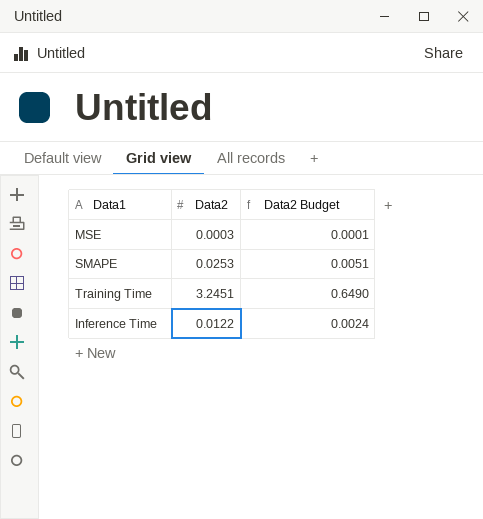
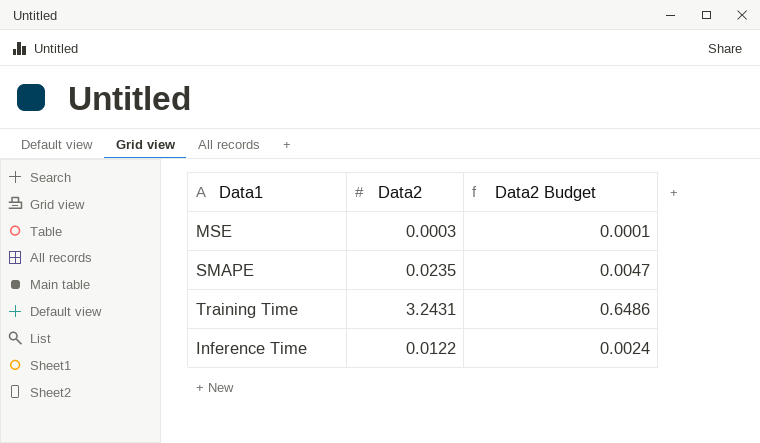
SMAPE | Data2: 0.0253 -> 0.0235
SMAPE | Data2 Budget: 0.0051 -> 0.0047
Training Time | Data2: 3.2451 -> 3.2431
Training Time | Data2 Budget: 0.6490 -> 0.6486

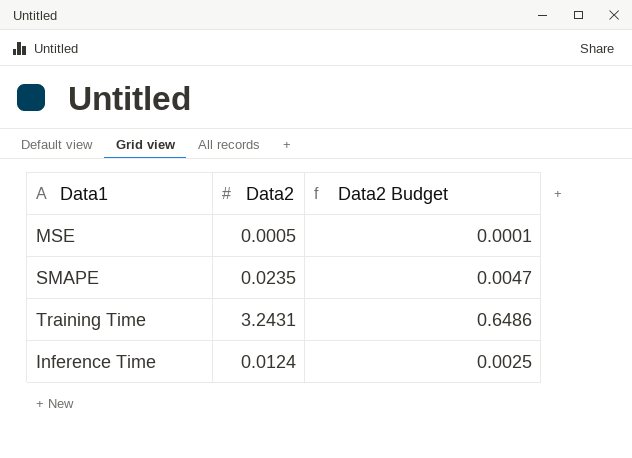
MSE | Data2: 0.0003 -> 0.0005
Inference Time | Data2: 0.0122 -> 0.0124
Inference Time | Data2 Budget: 0.0024 -> 0.0025

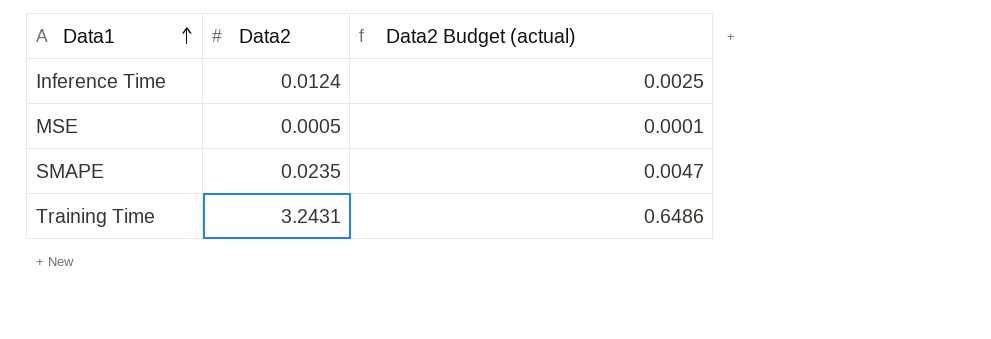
row order: none -> Data1 ascending
column name: Data2 Budget -> Data2 Budget (actual)

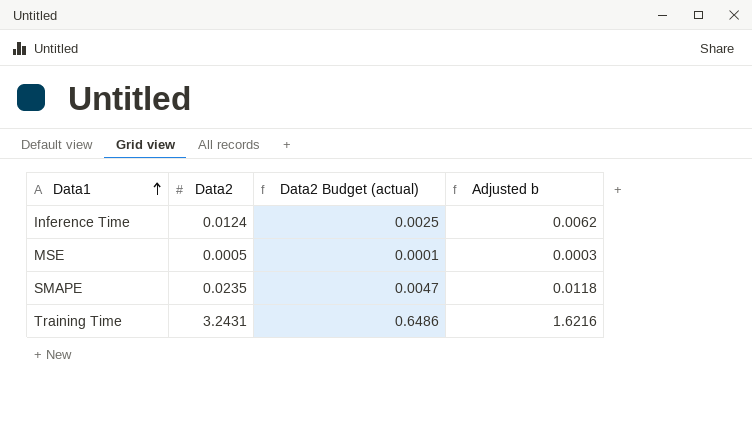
column Adjusted b | formula: none -> [Data2] * 0.5

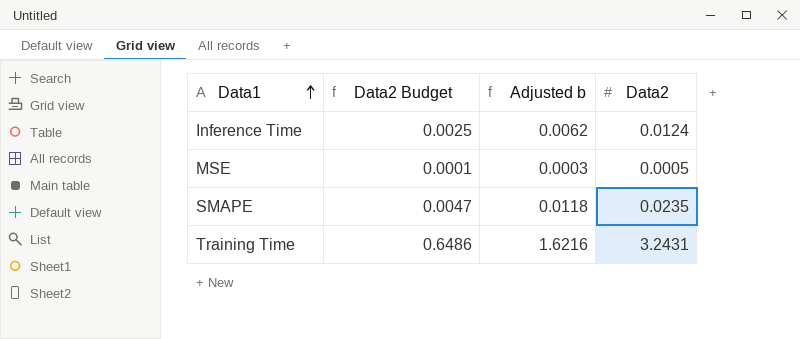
column name: Data2 Budget (actual) -> Data2 Budget
column Data2 | position: 2 -> 4

